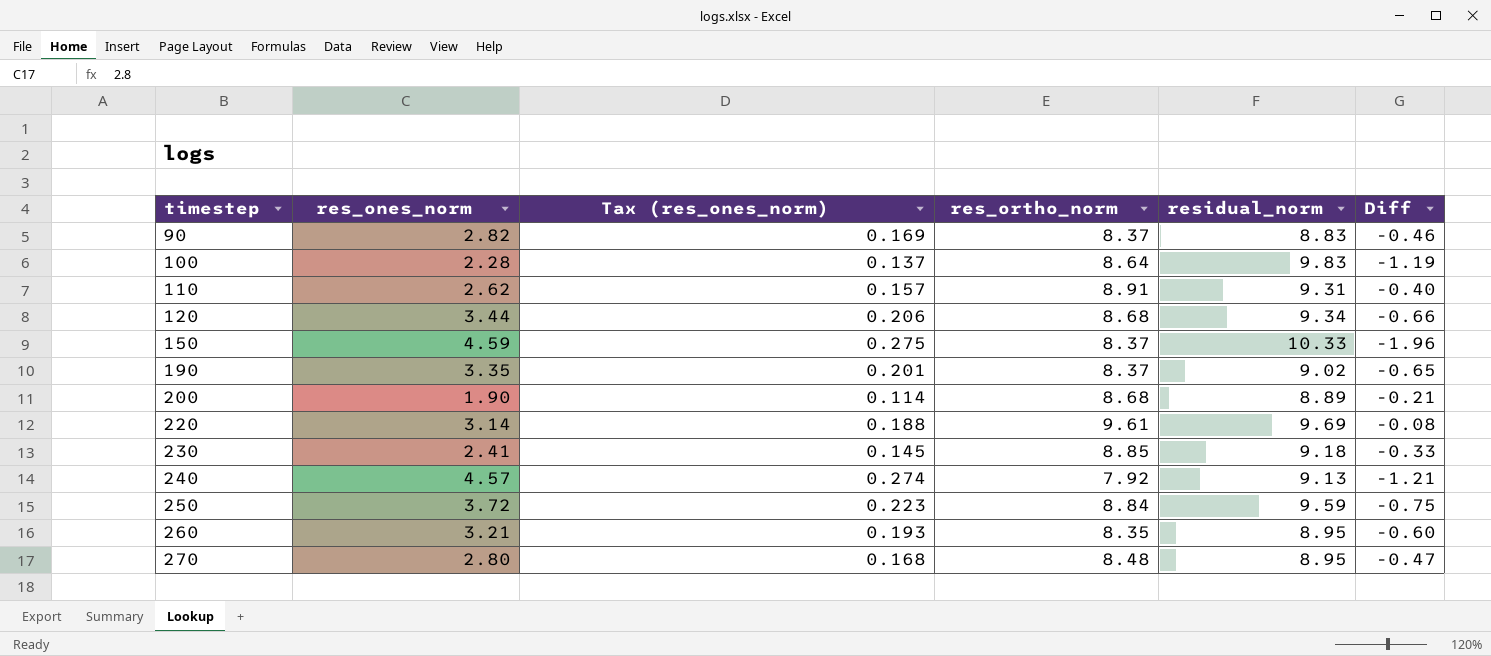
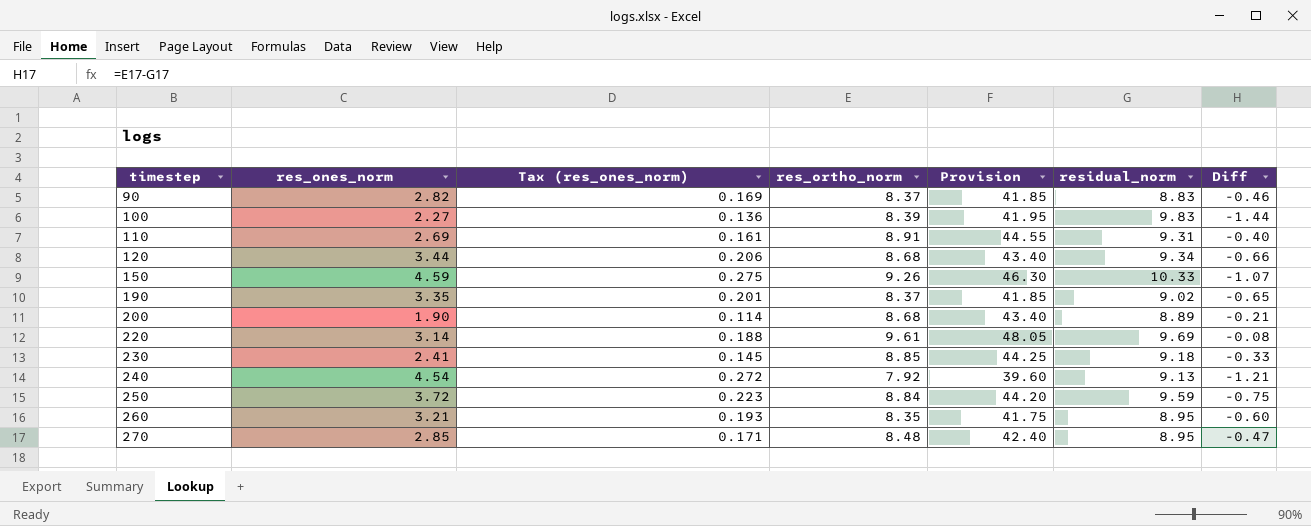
column Provision | formula: none -> [res_ortho_norm] * 5
100 | res_ones_norm: 2.28 -> 2.27
100 | Tax (res_ones_norm): 0.137 -> 0.136
100 | res_ortho_norm: 8.64 -> 8.39
100 | Diff: -1.19 -> -1.44
110 | res_ones_norm: 2.62 -> 2.69
110 | Tax (res_ones_norm): 0.157 -> 0.161
150 | res_ortho_norm: 8.37 -> 9.26
150 | Diff: -1.96 -> -1.07
240 | res_ones_norm: 4.57 -> 4.54
240 | Tax (res_ones_norm): 0.274 -> 0.272
270 | res_ones_norm: 2.80 -> 2.85
270 | Tax (res_ones_norm): 0.168 -> 0.171

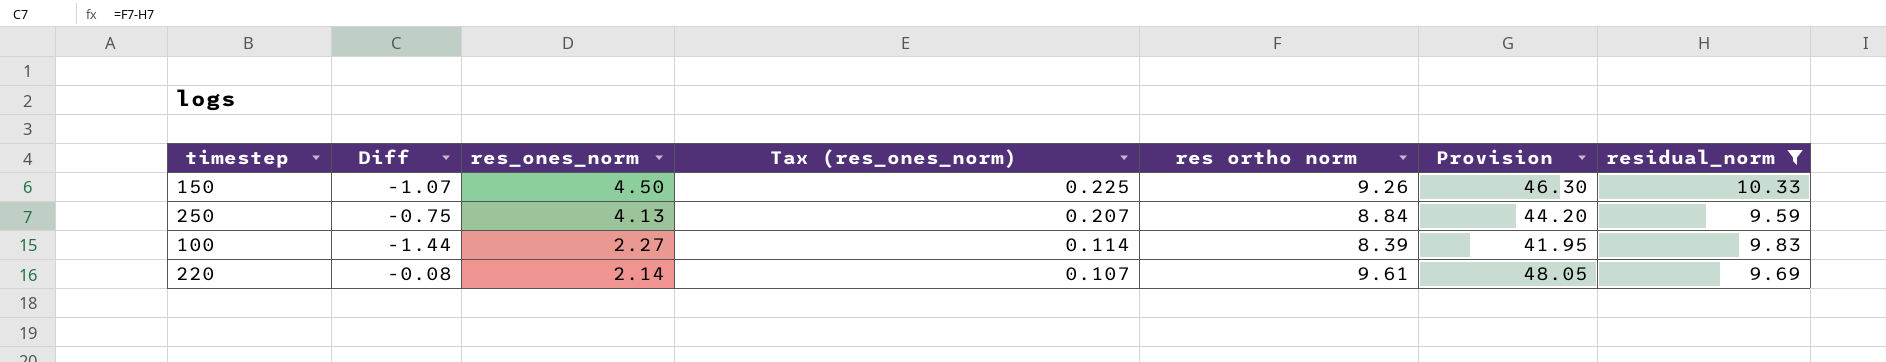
filter: none -> residual_norm >= 9.59
row order: timestep ascending -> res_ones_norm descending
column Diff | position: 7 -> 2
column Tax (res_ones_norm) | formula: [res_ones_norm] * 0.06 -> [res_ones_norm] * 0.05
column name: res_ortho_norm -> res ortho norm
150 | res_ones_norm: 4.59 -> 4.50
250 | res_ones_norm: 3.72 -> 4.13
220 | res_ones_norm: 3.14 -> 2.14

